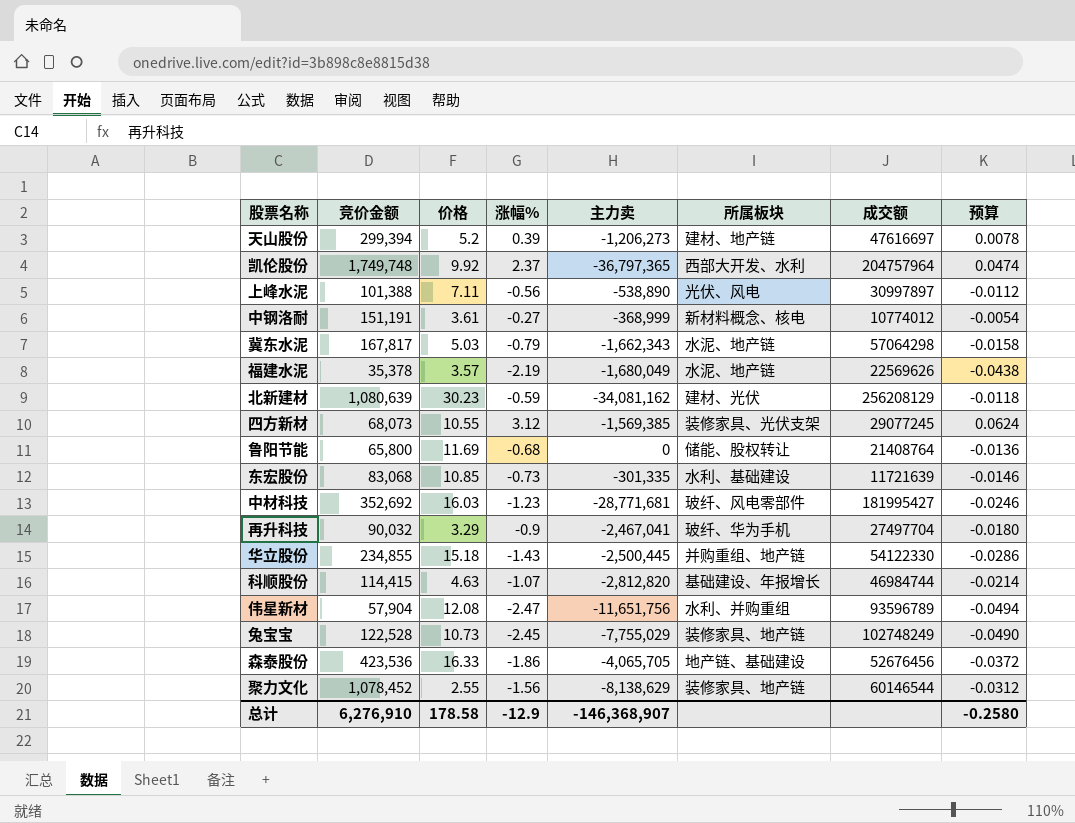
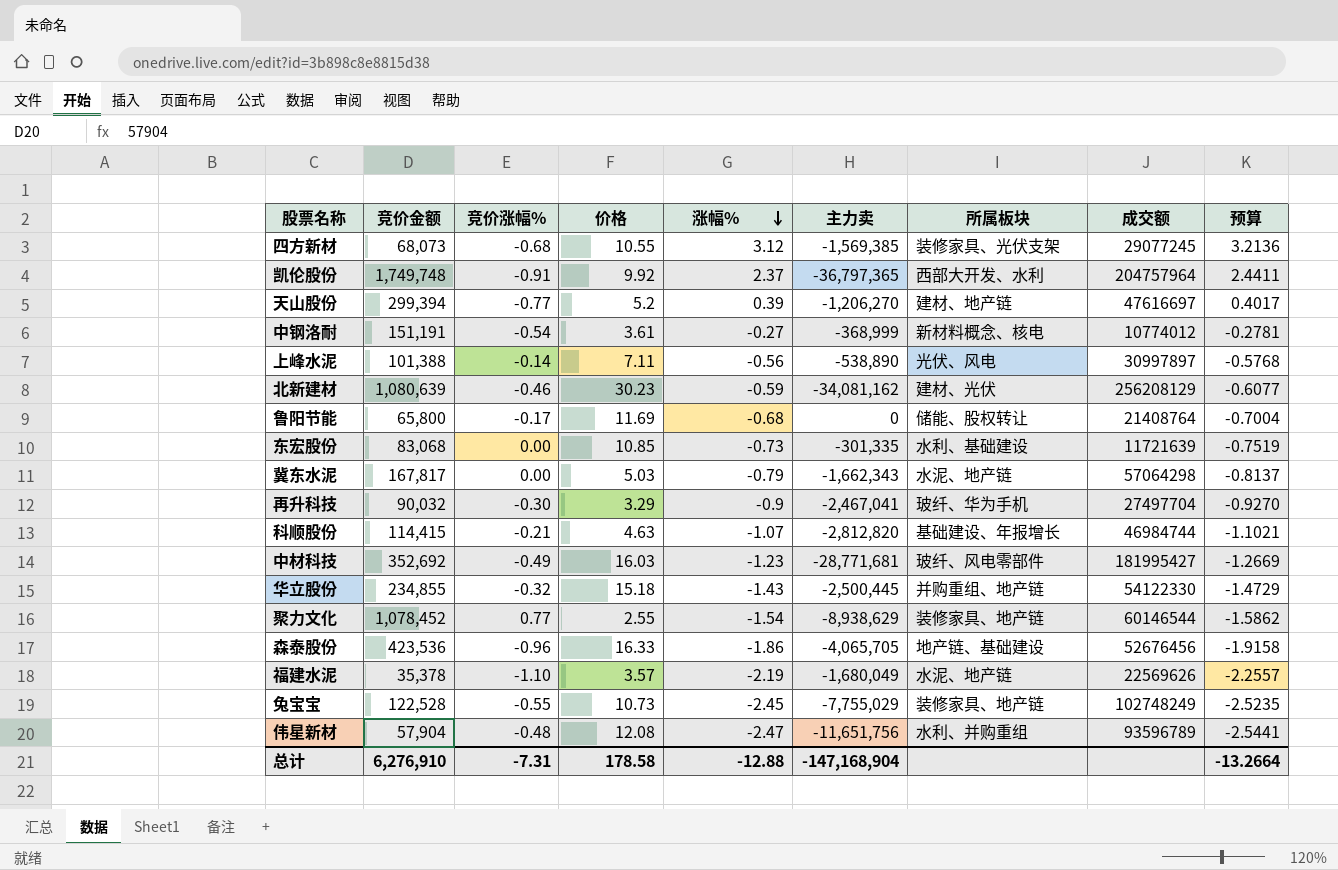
row order: none -> 涨幅% descending
column 竞价涨幅% | position: none -> 3
column 预算 | formula: [涨幅%] * 0.02 -> [涨幅%] * 1.03
天山股份 | 主力卖: -1,206,273 -> -1,206,270
聚力文化 | 涨幅%: -1.56 -> -1.54
聚力文化 | 主力卖: -8,138,629 -> -8,938,629
总计 | 涨幅%: -12.9 -> -12.88
总计 | 主力卖: -146,368,907 -> -147,168,904
总计 | 预算: -0.2580 -> -13.2664

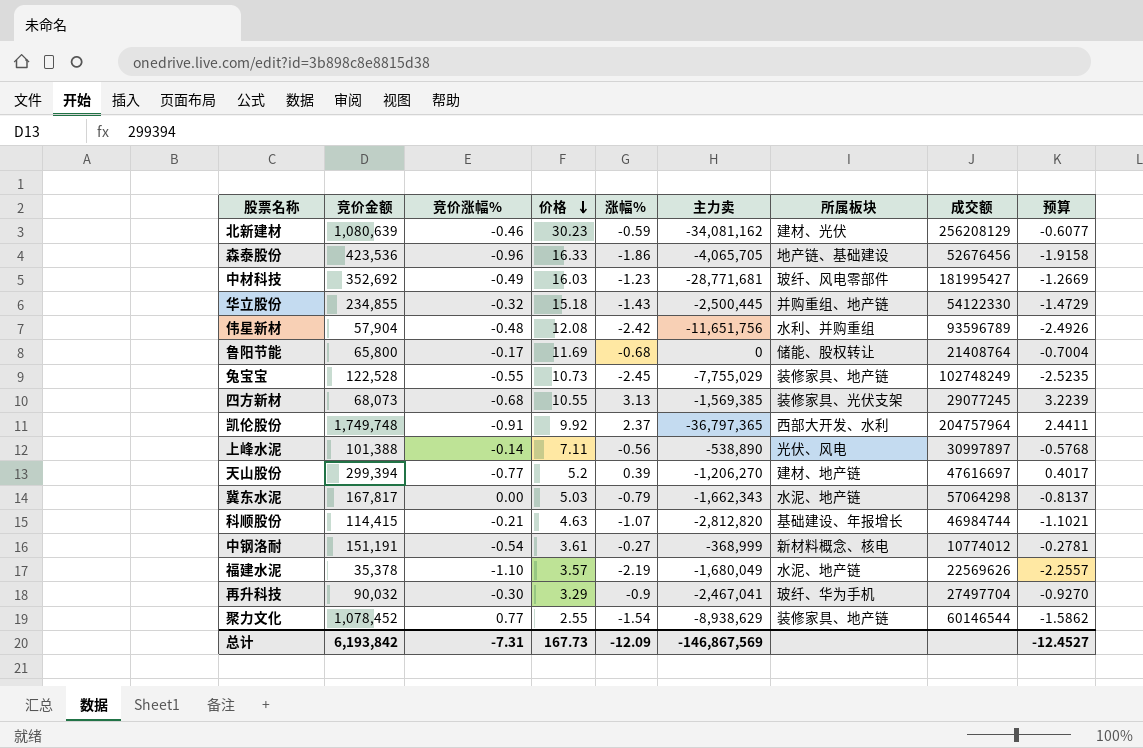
row order: 涨幅% descending -> 价格 descending
row 东宏股份: 83,068 | 0.00 | 10.85 | -0.73 | -301,335 | 水利、基础建设 | 11721639 | -0.7519 -> none
伟星新材 | 涨幅%: -2.47 -> -2.42
伟星新材 | 预算: -2.5441 -> -2.4926
四方新材 | 涨幅%: 3.12 -> 3.13
四方新材 | 预算: 3.2136 -> 3.2239
总计 | 竞价金额: 6,276,910 -> 6,193,842
总计 | 价格: 178.58 -> 167.73
总计 | 涨幅%: -12.88 -> -12.09
总计 | 主力卖: -147,168,904 -> -146,867,569
总计 | 预算: -13.2664 -> -12.4527

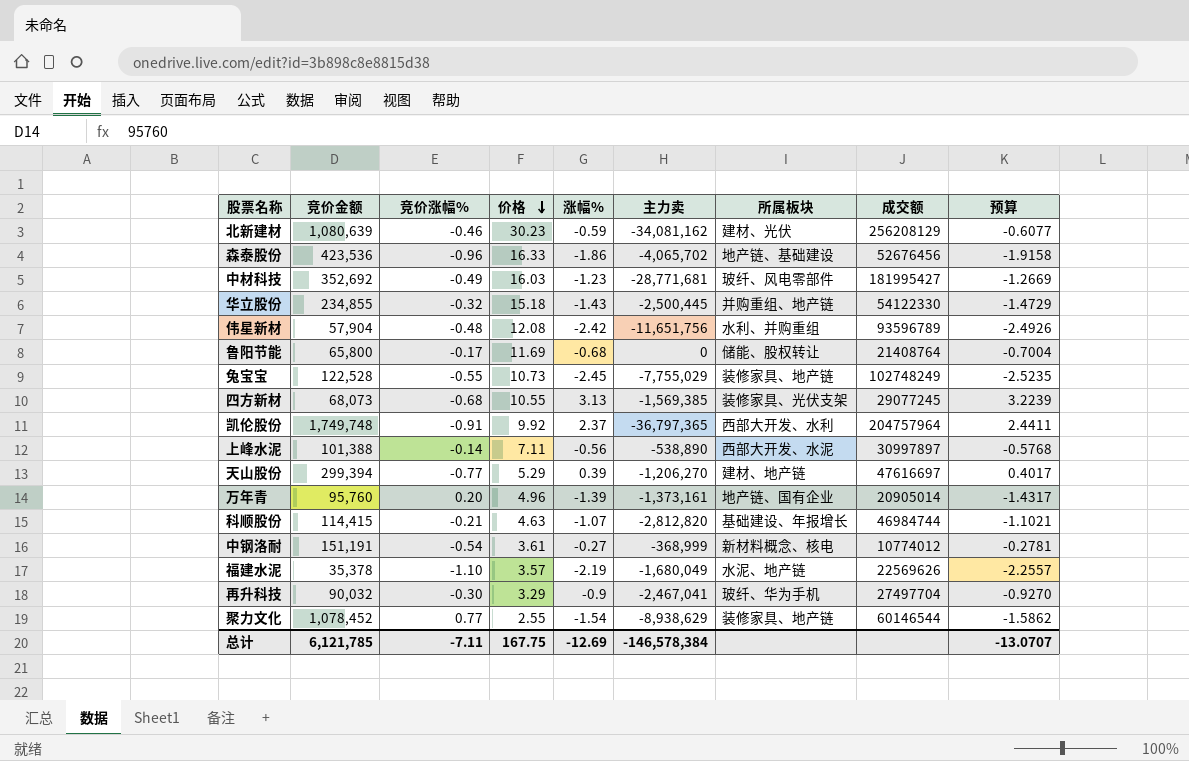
row 冀东水泥: 167,817 | 0.00 | 5.03 | -0.79 | -1,662,343 | 水泥、地产链 | 57064298 | -0.8137 -> none
森泰股份 | 主力卖: -4,065,705 -> -4,065,702
上峰水泥 | 所属板块: 光伏、风电 -> 西部大开发、水泥
天山股份 | 价格: 5.2 -> 5.29
row 万年青: none -> 95,760 | 0.20 | 4.96 | -1.39 | -1,373,161 | 地产链、国有企业 | 20905014 | -1.4317
总计 | 竞价金额: 6,193,842 -> 6,121,785
总计 | 竞价涨幅%: -7.31 -> -7.11
总计 | 价格: 167.73 -> 167.75
总计 | 涨幅%: -12.09 -> -12.69
总计 | 主力卖: -146,867,569 -> -146,578,384
总计 | 预算: -12.4527 -> -13.0707

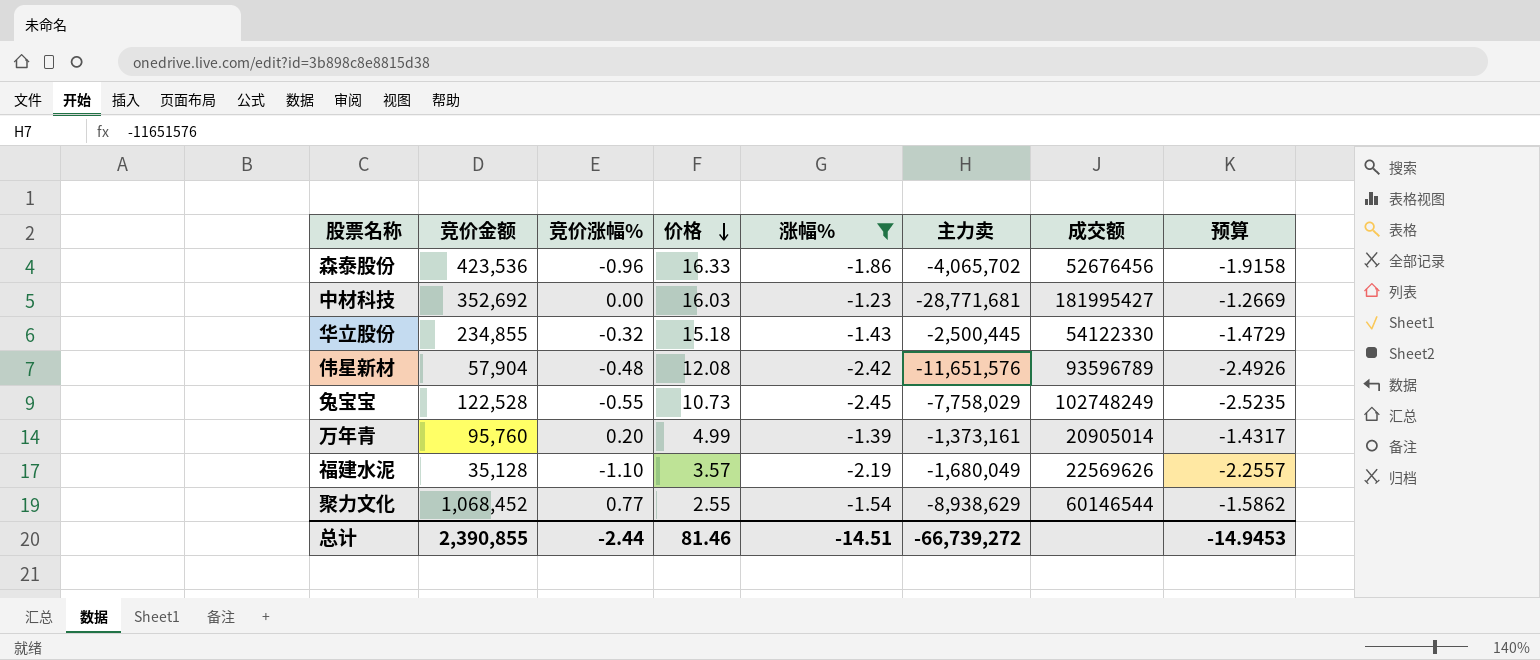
filter: none -> 涨幅% <= -1.23
column 所属板块 | position: 7 -> none
中材科技 | 竞价涨幅%: -0.49 -> 0.00
伟星新材 | 主力卖: -11,651,756 -> -11,651,576
兔宝宝 | 主力卖: -7,755,029 -> -7,758,029
万年青 | 价格: 4.96 -> 4.99
福建水泥 | 竞价金额: 35,378 -> 35,128
聚力文化 | 竞价金额: 1,078,452 -> 1,068,452
总计 | 竞价金额: 6,121,785 -> 2,390,855
总计 | 竞价涨幅%: -7.11 -> -2.44
总计 | 价格: 167.75 -> 81.46
总计 | 涨幅%: -12.69 -> -14.51
总计 | 主力卖: -146,578,384 -> -66,739,272
总计 | 预算: -13.0707 -> -14.9453

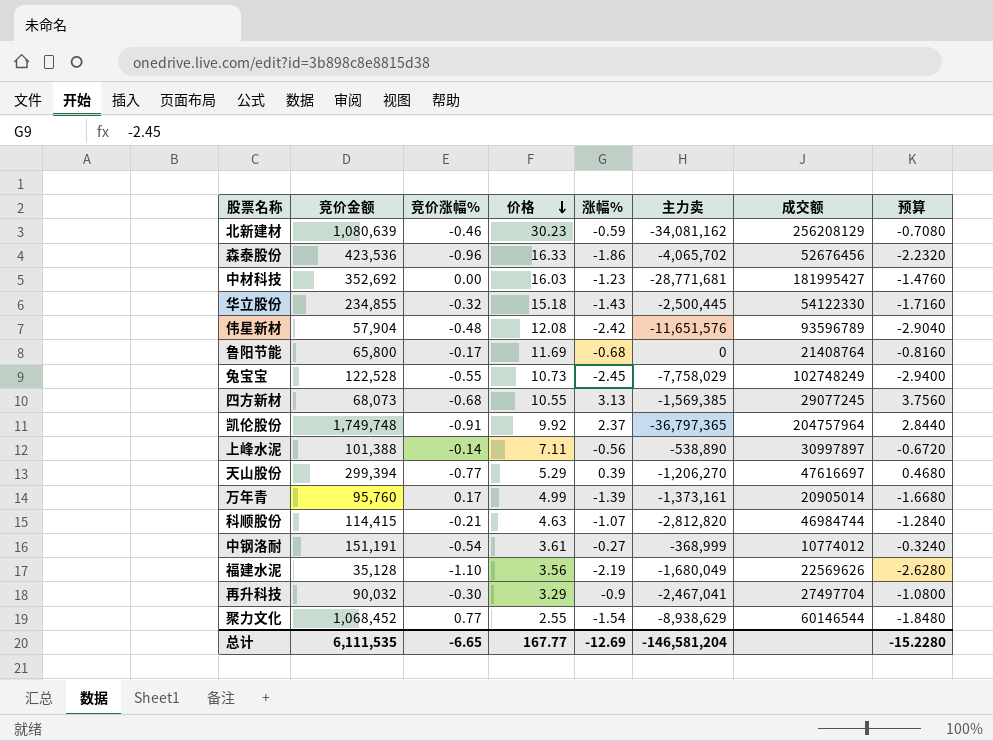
filter: 涨幅% <= -1.23 -> none
column 预算 | formula: [涨幅%] * 1.03 -> [涨幅%] * 1.2
万年青 | 竞价涨幅%: 0.20 -> 0.17
福建水泥 | 价格: 3.57 -> 3.56
总计 | 竞价金额: 2,390,855 -> 6,111,535
总计 | 竞价涨幅%: -2.44 -> -6.65
总计 | 价格: 81.46 -> 167.77
总计 | 涨幅%: -14.51 -> -12.69
总计 | 主力卖: -66,739,272 -> -146,581,204
总计 | 预算: -14.9453 -> -15.2280

